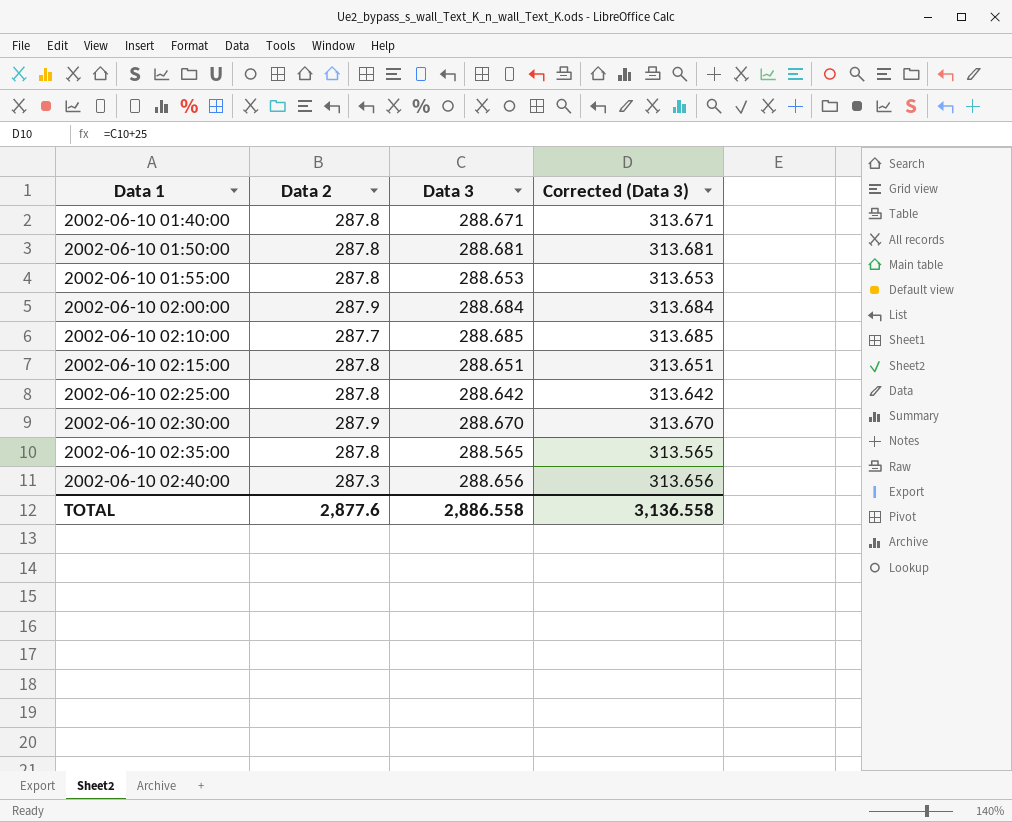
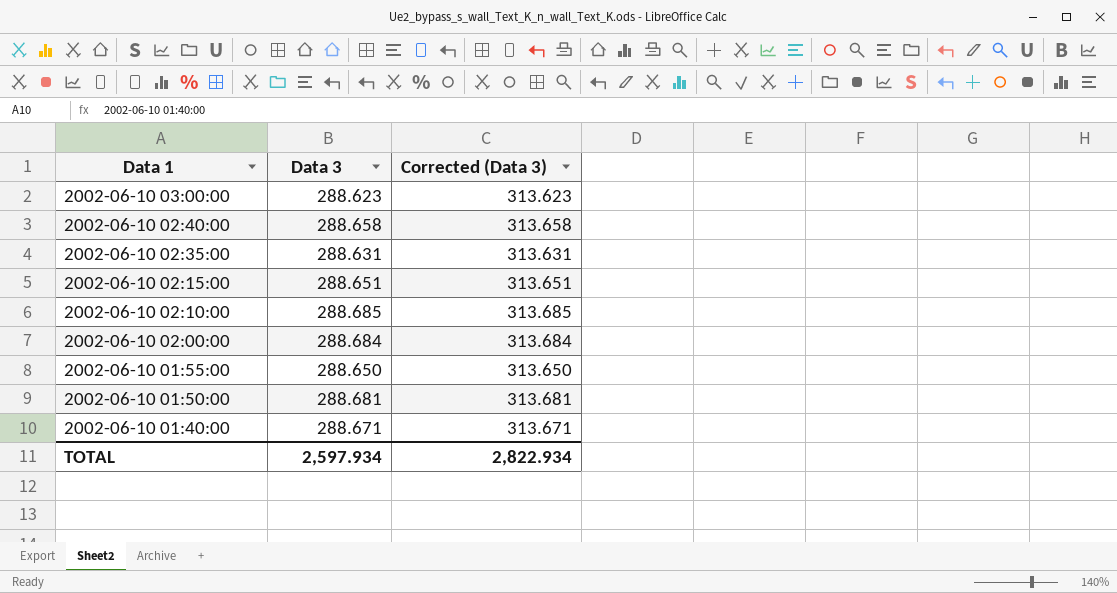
row order: Data 1 ascending -> Data 1 descending
column Data 2 | position: 2 -> none
row 2002-06-10 02:25:00: 287.8 | 288.642 | 313.642 -> none
row 2002-06-10 02:30:00: 287.9 | 288.670 | 313.670 -> none
row 2002-06-10 03:00:00: none -> 288.623 | 313.623
2002-06-10 02:40:00 | Data 3: 288.656 -> 288.658
2002-06-10 02:40:00 | Corrected (Data 3): 313.656 -> 313.658
2002-06-10 02:35:00 | Data 3: 288.565 -> 288.631
2002-06-10 02:35:00 | Corrected (Data 3): 313.565 -> 313.631
2002-06-10 01:55:00 | Data 3: 288.653 -> 288.650
2002-06-10 01:55:00 | Corrected (Data 3): 313.653 -> 313.650
TOTAL | Data 3: 2,886.558 -> 2,597.934
TOTAL | Corrected (Data 3): 3,136.558 -> 2,822.934

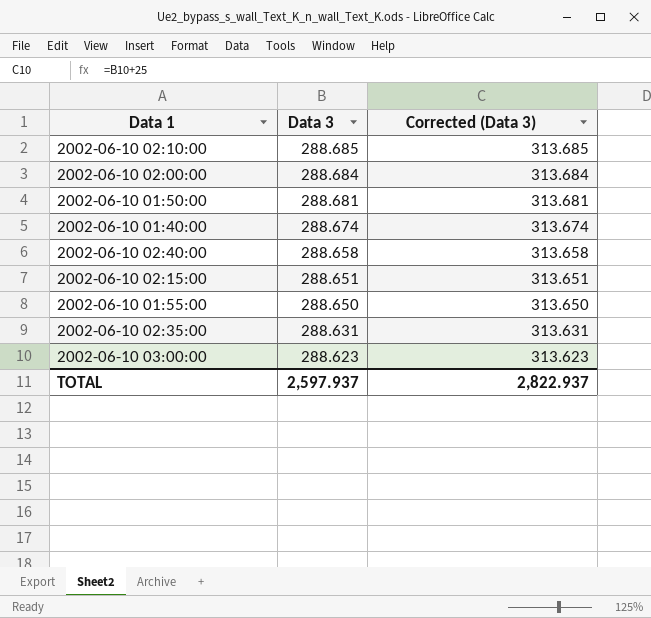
row order: Data 1 descending -> Data 3 descending
2002-06-10 01:40:00 | Data 3: 288.671 -> 288.674
2002-06-10 01:40:00 | Corrected (Data 3): 313.671 -> 313.674
TOTAL | Data 3: 2,597.934 -> 2,597.937
TOTAL | Corrected (Data 3): 2,822.934 -> 2,822.937

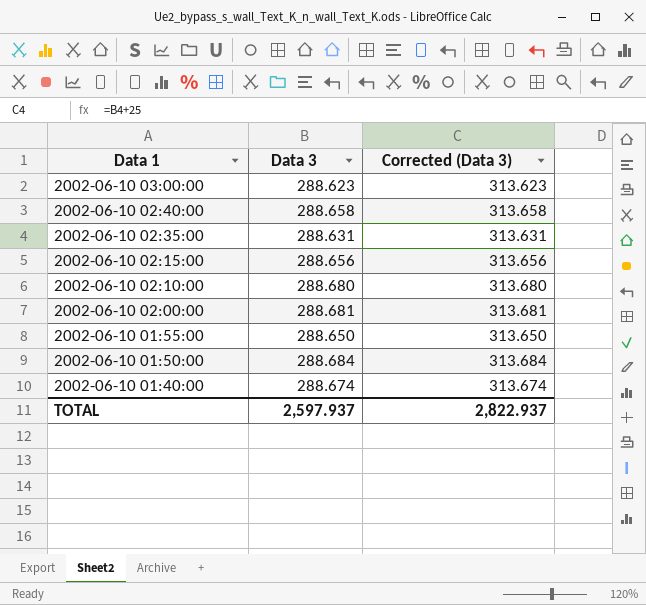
row order: Data 3 descending -> Data 1 descending
2002-06-10 02:15:00 | Data 3: 288.651 -> 288.656
2002-06-10 02:15:00 | Corrected (Data 3): 313.651 -> 313.656
2002-06-10 02:10:00 | Data 3: 288.685 -> 288.680
2002-06-10 02:10:00 | Corrected (Data 3): 313.685 -> 313.680
2002-06-10 02:00:00 | Data 3: 288.684 -> 288.681
2002-06-10 02:00:00 | Corrected (Data 3): 313.684 -> 313.681
2002-06-10 01:50:00 | Data 3: 288.681 -> 288.684
2002-06-10 01:50:00 | Corrected (Data 3): 313.681 -> 313.684

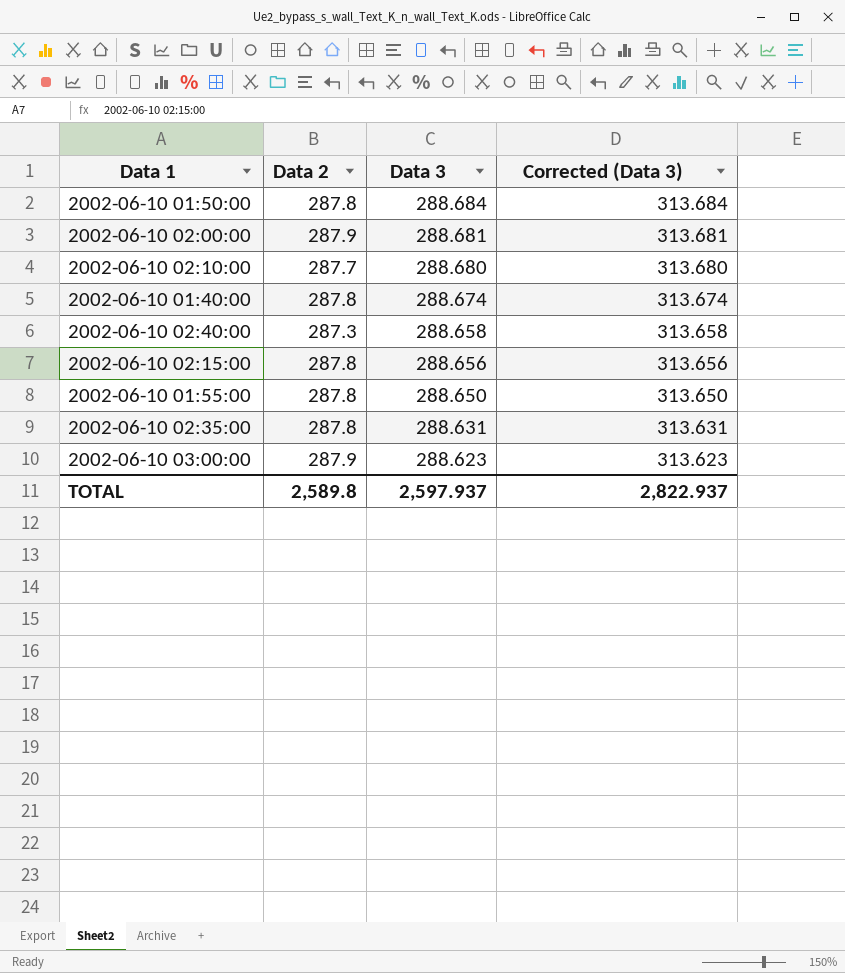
row order: Data 1 descending -> Data 3 descending
column Data 2 | position: none -> 2

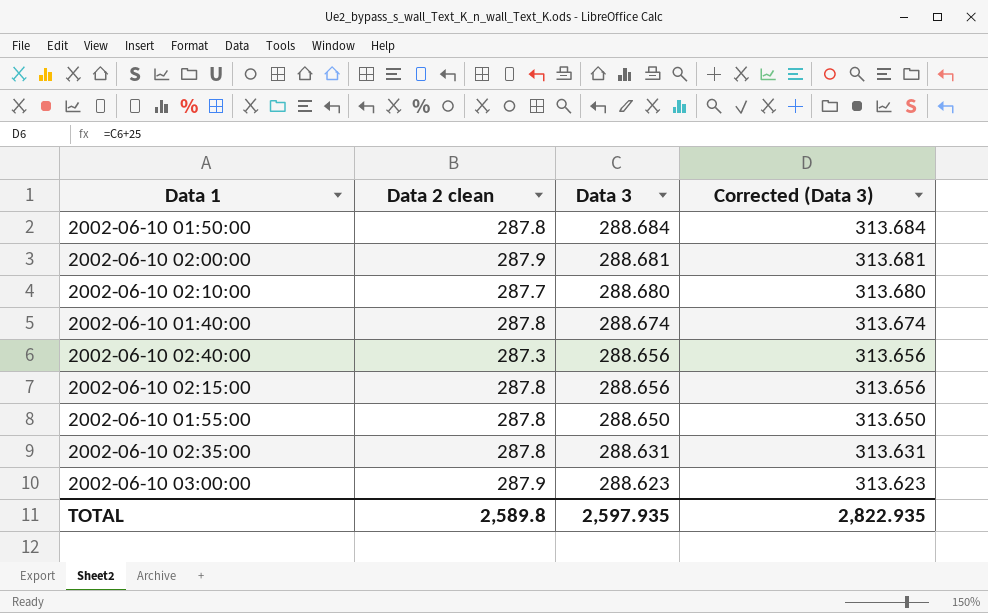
column name: Data 2 -> Data 2 clean
2002-06-10 02:40:00 | Data 3: 288.658 -> 288.656
2002-06-10 02:40:00 | Corrected (Data 3): 313.658 -> 313.656
TOTAL | Data 3: 2,597.937 -> 2,597.935
TOTAL | Corrected (Data 3): 2,822.937 -> 2,822.935

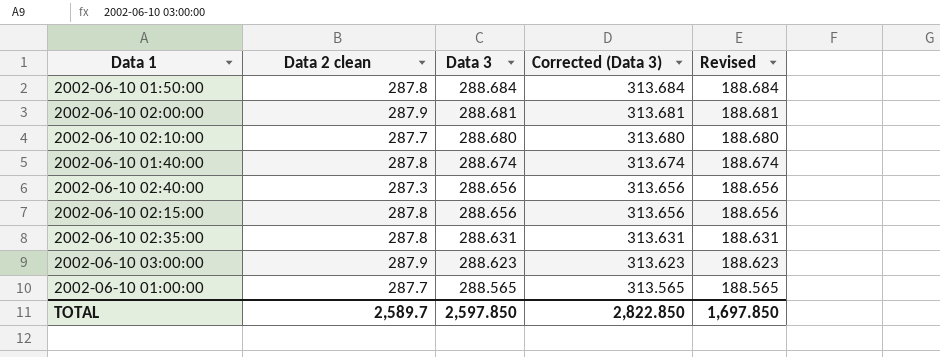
column Revised | formula: none -> [Data 3] - 100
row 2002-06-10 01:55:00: 287.8 | 288.650 | 313.650 -> none
row 2002-06-10 01:00:00: none -> 287.7 | 288.565 | 313.565 | 188.565
TOTAL | Data 2 clean: 2,589.8 -> 2,589.7
TOTAL | Data 3: 2,597.935 -> 2,597.850
TOTAL | Corrected (Data 3): 2,822.935 -> 2,822.850

